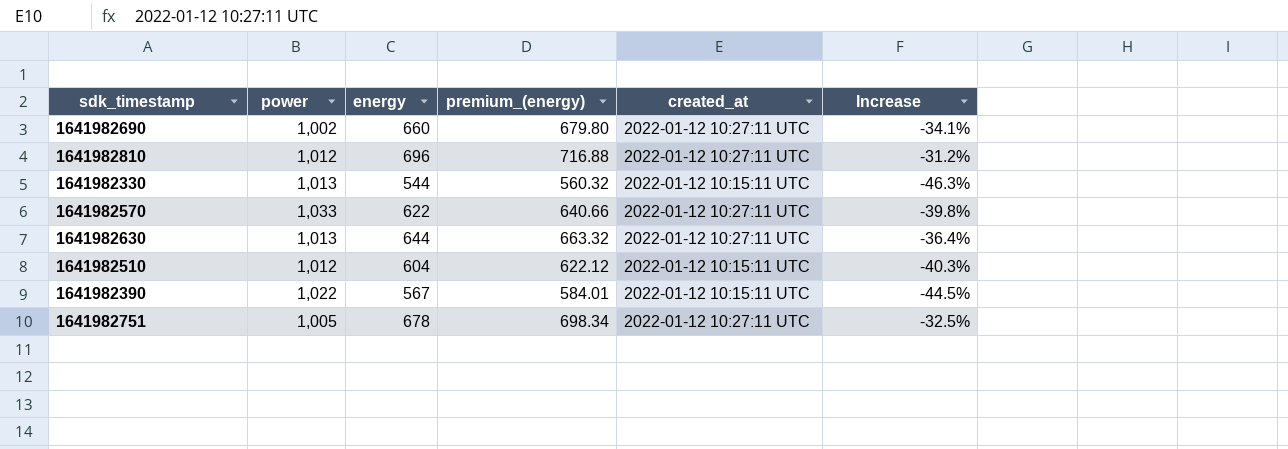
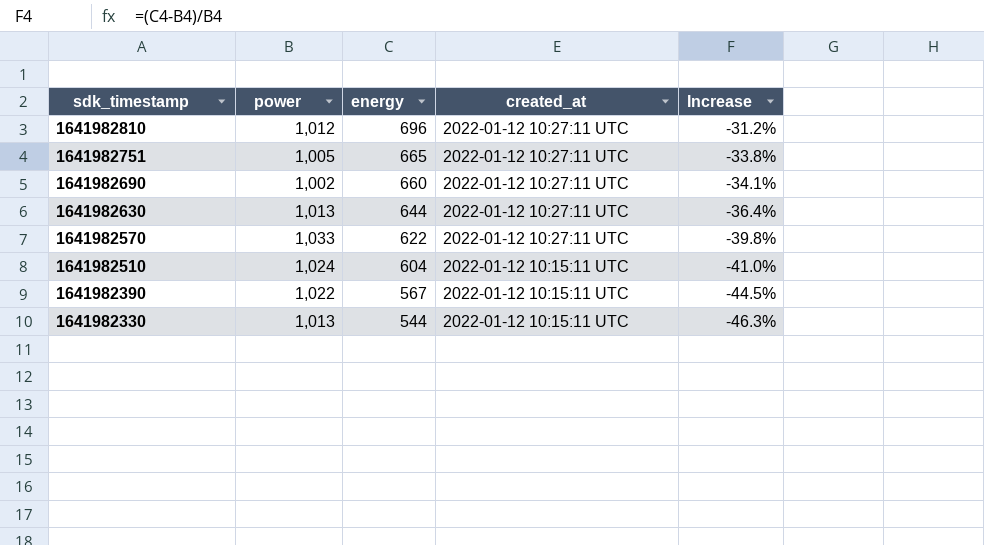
row order: none -> sdk_timestamp descending
column premium_(energy) | formula: [energy] * 1.03 -> none
1641982751 | energy: 678 -> 665
1641982751 | Increase: -32.5% -> -33.8%
1641982510 | power: 1,012 -> 1,024
1641982510 | Increase: -40.3% -> -41.0%

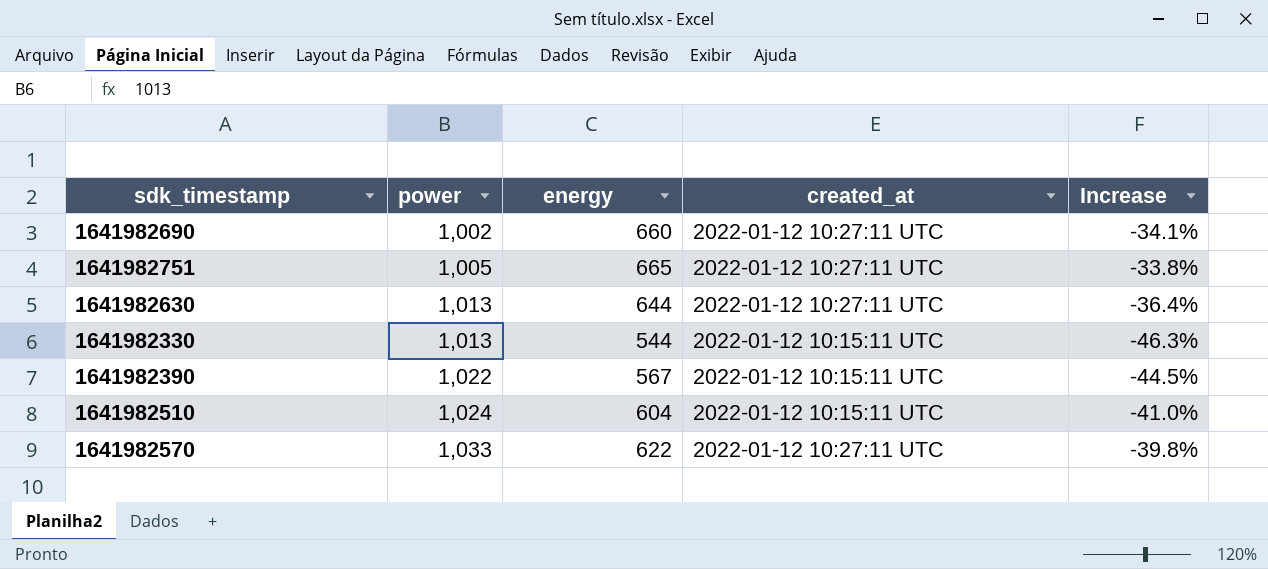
row order: sdk_timestamp descending -> power ascending
row 1641982810: 1,012 | 696 | 2022-01-12 10:27:11 UTC | -31.2% -> none

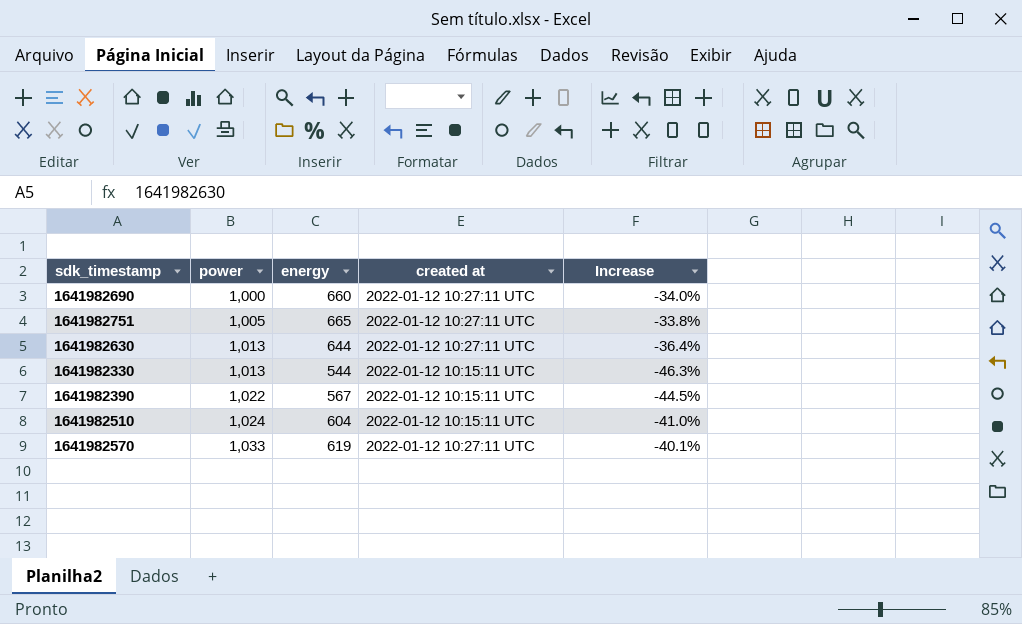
column name: created_at -> created at
1641982690 | power: 1,002 -> 1,000
1641982690 | Increase: -34.1% -> -34.0%
1641982570 | energy: 622 -> 619
1641982570 | Increase: -39.8% -> -40.1%

